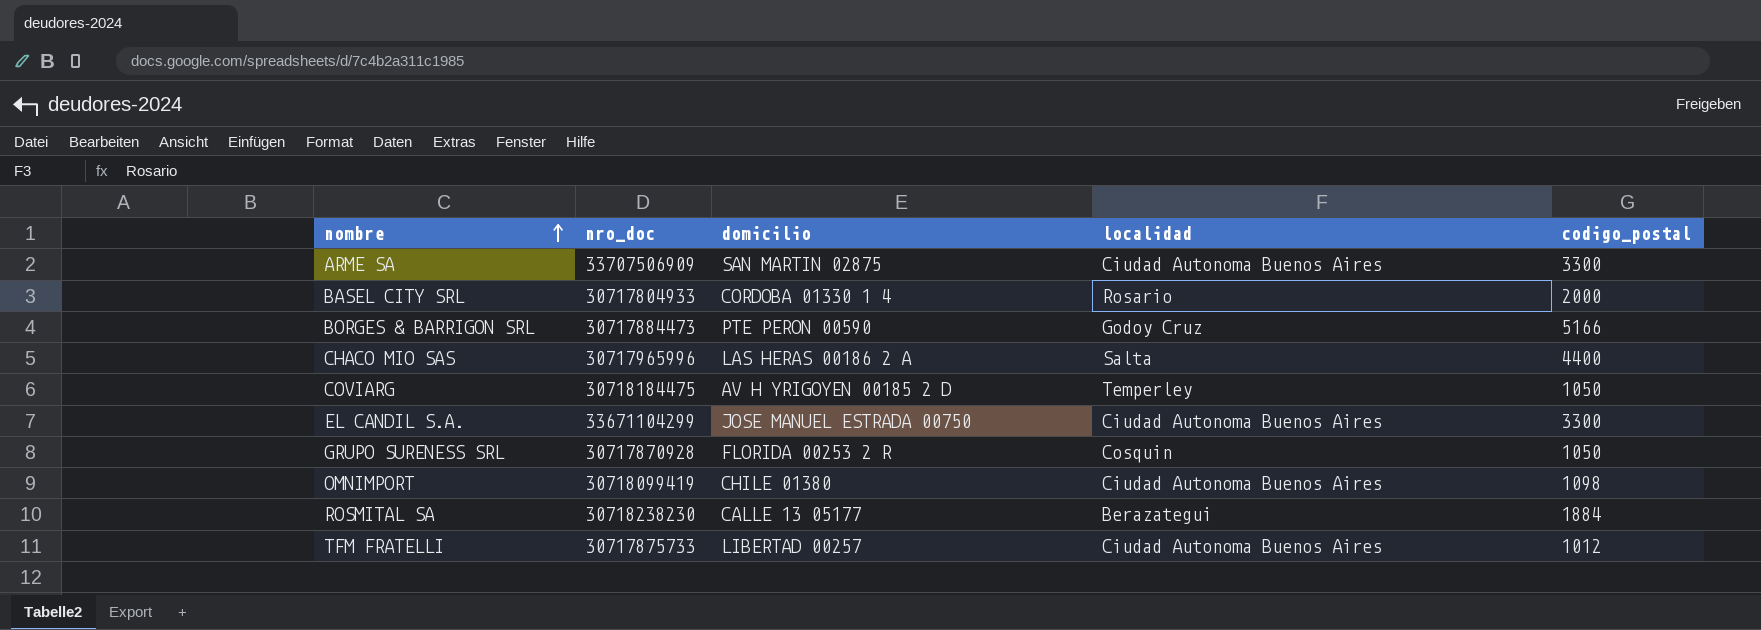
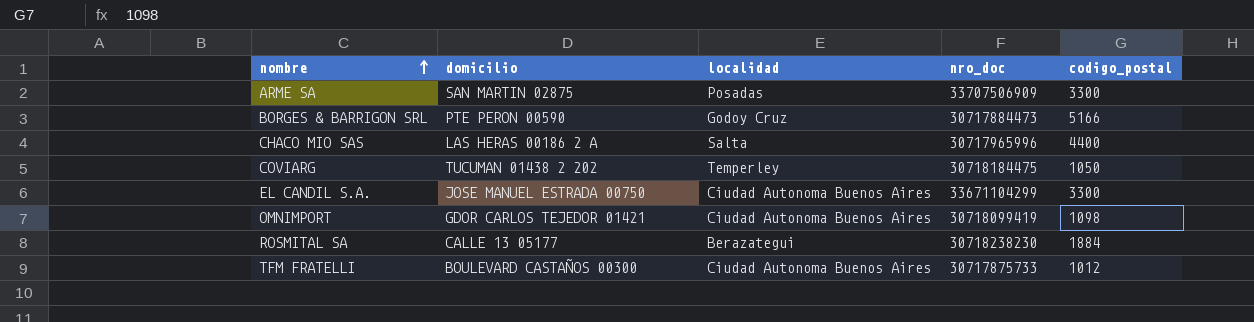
column nro_doc | position: 2 -> 4
row BASEL CITY SRL: 30717804933 | CORDOBA 01330 1 4 | Rosario | 2000 -> none
row GRUPO SURENESS SRL: 30717870928 | FLORIDA 00253 2 R | Cosquin | 1050 -> none
ARME SA | localidad: Ciudad Autonoma Buenos Aires -> Posadas
COVIARG | domicilio: AV H YRIGOYEN 00185 2 D -> TUCUMAN 01438 2 202
OMNIMPORT | domicilio: CHILE 01380 -> GDOR CARLOS TEJEDOR 01421
TFM FRATELLI | domicilio: LIBERTAD 00257 -> BOULEVARD CASTAÑOS 00300

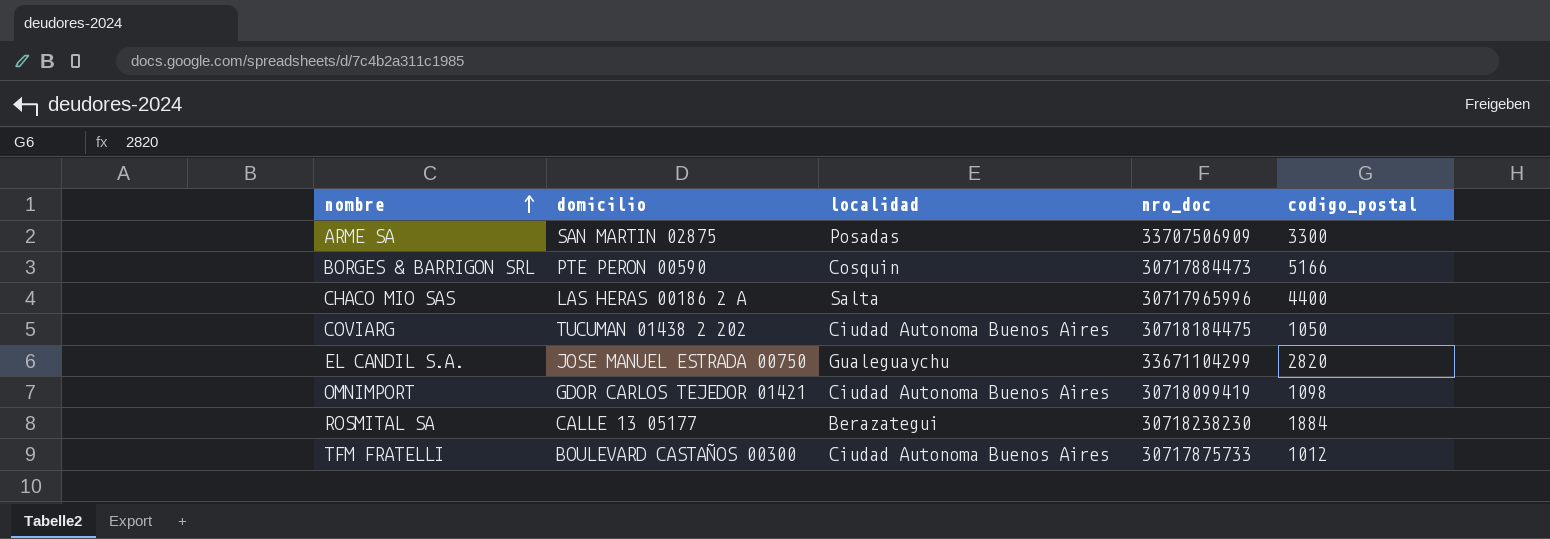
BORGES & BARRIGON SRL | localidad: Godoy Cruz -> Cosquin
COVIARG | localidad: Temperley -> Ciudad Autonoma Buenos Aires
EL CANDIL S.A. | localidad: Ciudad Autonoma Buenos Aires -> Gualeguaychu
EL CANDIL S.A. | codigo_postal: 3300 -> 2820

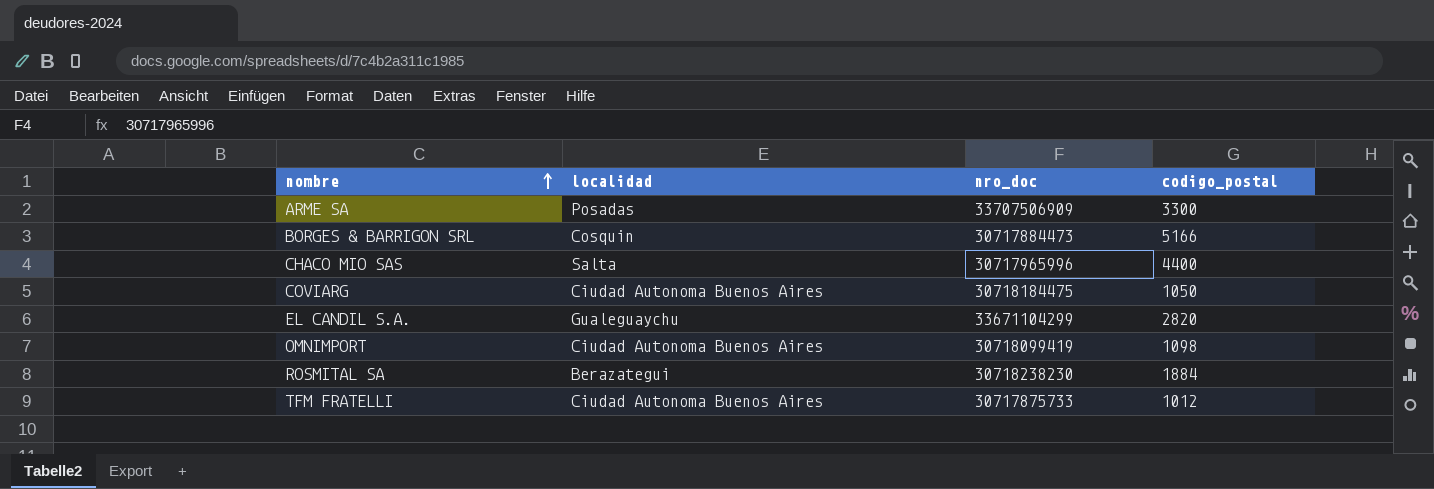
column domicilio | position: 2 -> none

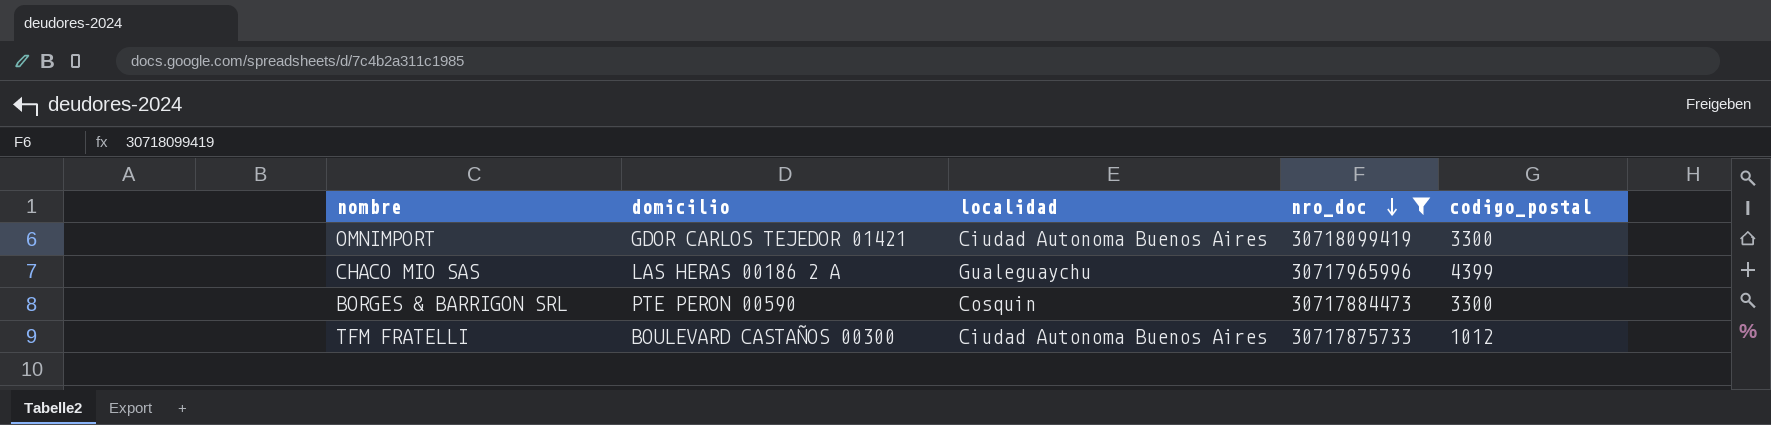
filter: none -> nro_doc <= 30718099419
row order: nombre ascending -> nro_doc descending
column domicilio | position: none -> 2
OMNIMPORT | codigo_postal: 1098 -> 3300
CHACO MIO SAS | localidad: Salta -> Gualeguaychu
CHACO MIO SAS | codigo_postal: 4400 -> 4399
BORGES & BARRIGON SRL | codigo_postal: 5166 -> 3300

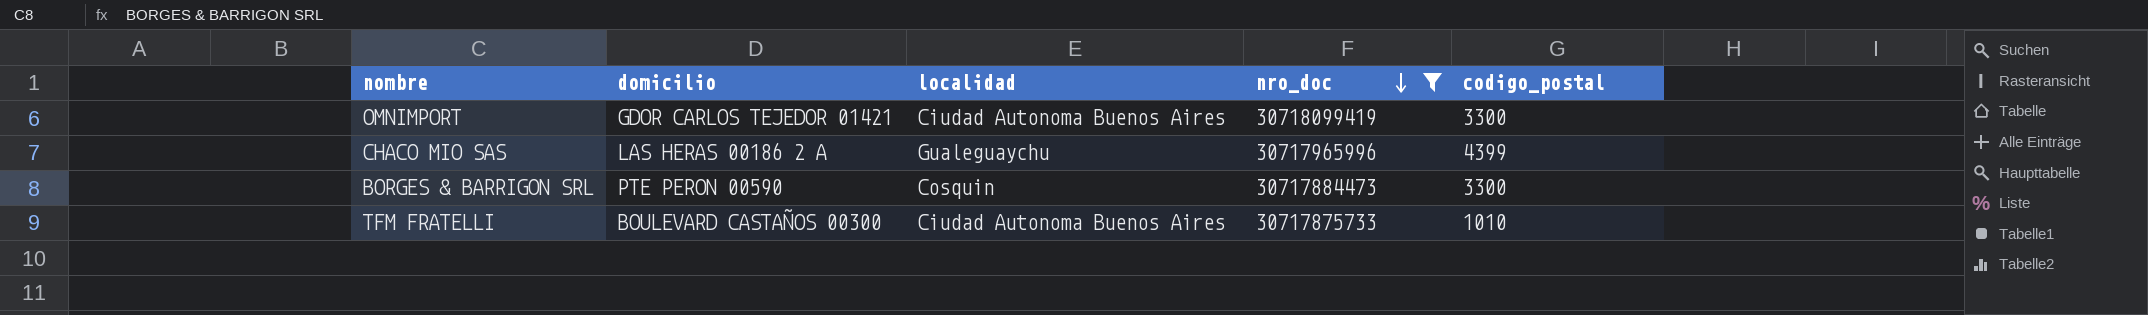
TFM FRATELLI | codigo_postal: 1012 -> 1010

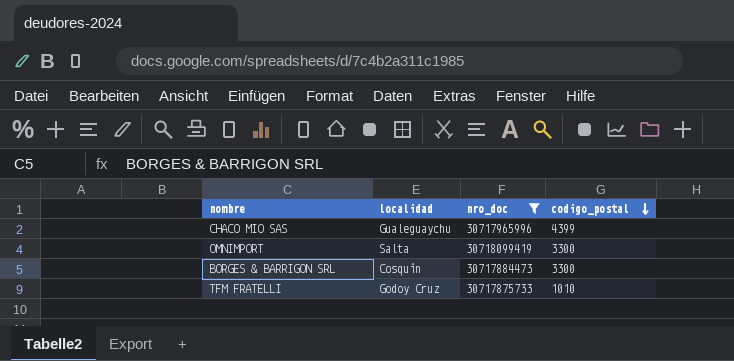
row order: nro_doc descending -> codigo_postal descending
column domicilio | position: 2 -> none
OMNIMPORT | localidad: Ciudad Autonoma Buenos Aires -> Salta
TFM FRATELLI | localidad: Ciudad Autonoma Buenos Aires -> Godoy Cruz

